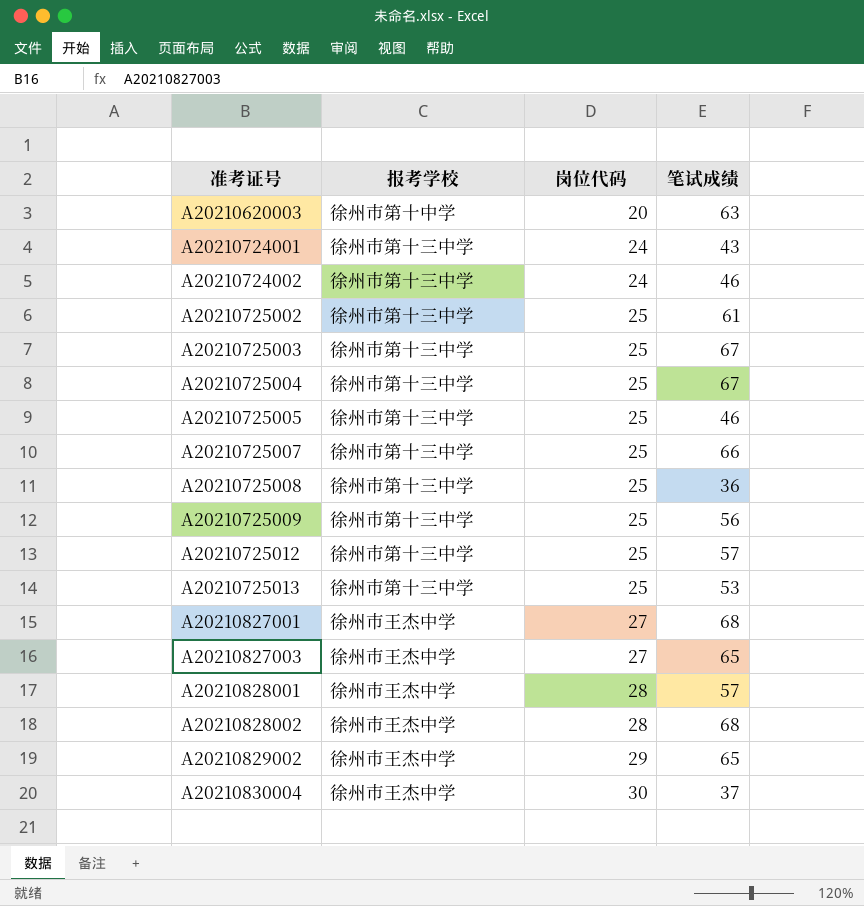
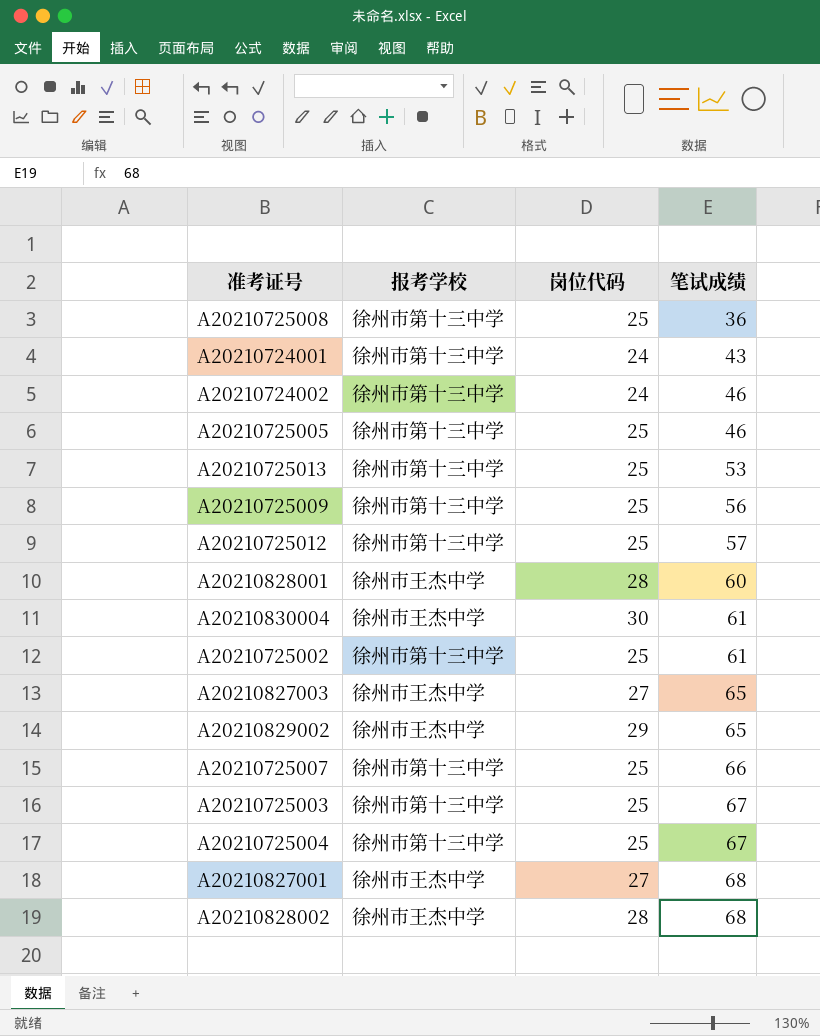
row order: 准考证号 ascending -> 笔试成绩 ascending
row A20210620003: 徐州市第十中学 | 20 | 63 -> none
A20210828001 | 笔试成绩: 57 -> 60
A20210830004 | 笔试成绩: 37 -> 61

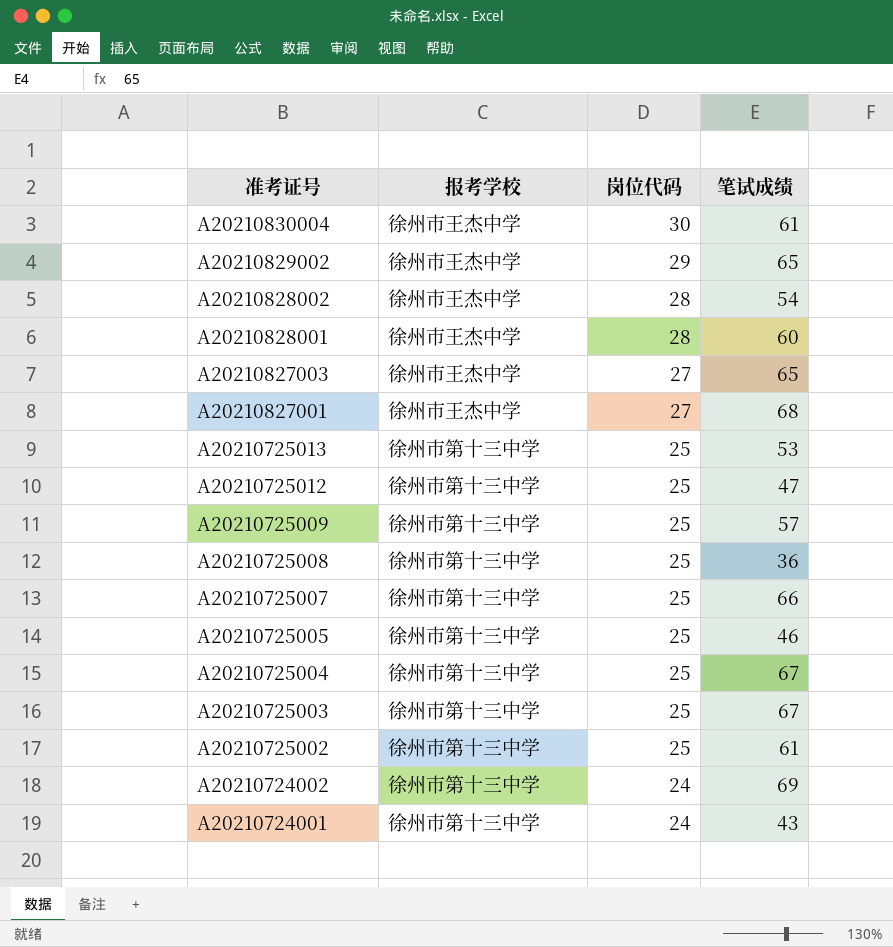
row order: 笔试成绩 ascending -> 准考证号 descending
A20210828002 | 笔试成绩: 68 -> 54
A20210725012 | 笔试成绩: 57 -> 47
A20210725009 | 笔试成绩: 56 -> 57
A20210724002 | 笔试成绩: 46 -> 69

